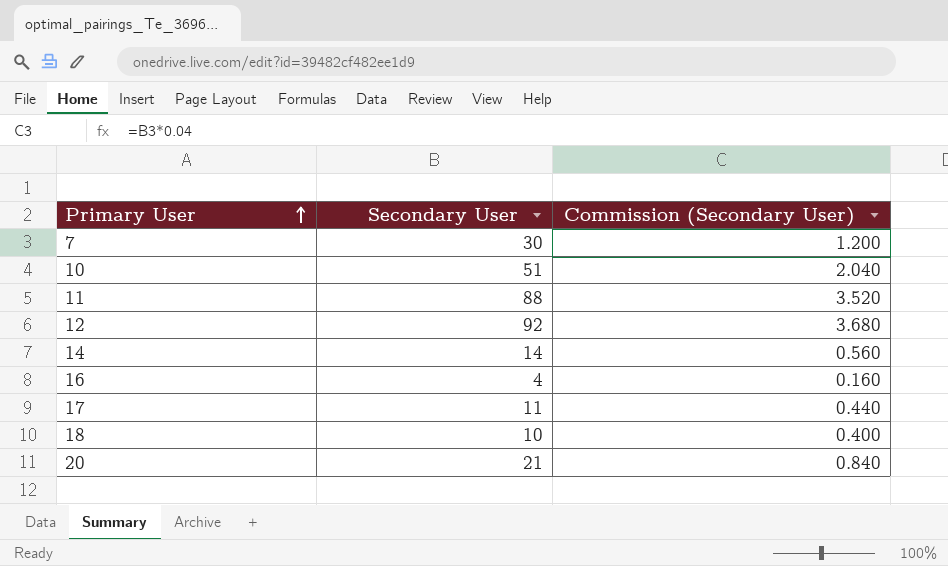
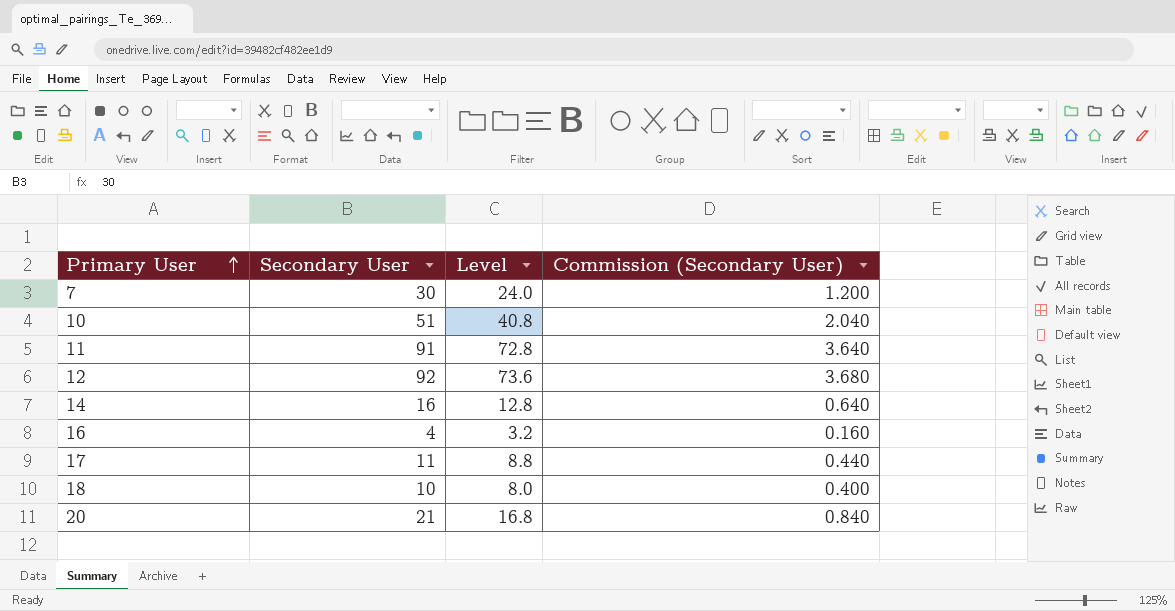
column Level | formula: none -> [Secondary User] * 0.8
11 | Secondary User: 88 -> 91
11 | Commission (Secondary User): 3.520 -> 3.640
14 | Secondary User: 14 -> 16
14 | Commission (Secondary User): 0.560 -> 0.640

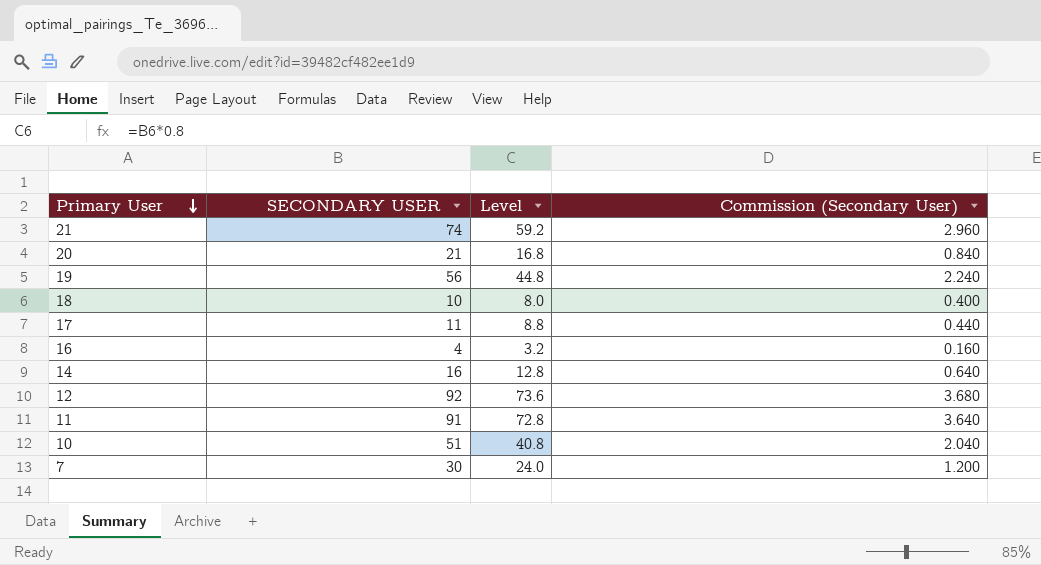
row order: Primary User ascending -> Primary User descending
column name: Secondary User -> SECONDARY USER
row 21: none -> 74 | 59.2 | 2.960
row 19: none -> 56 | 44.8 | 2.240

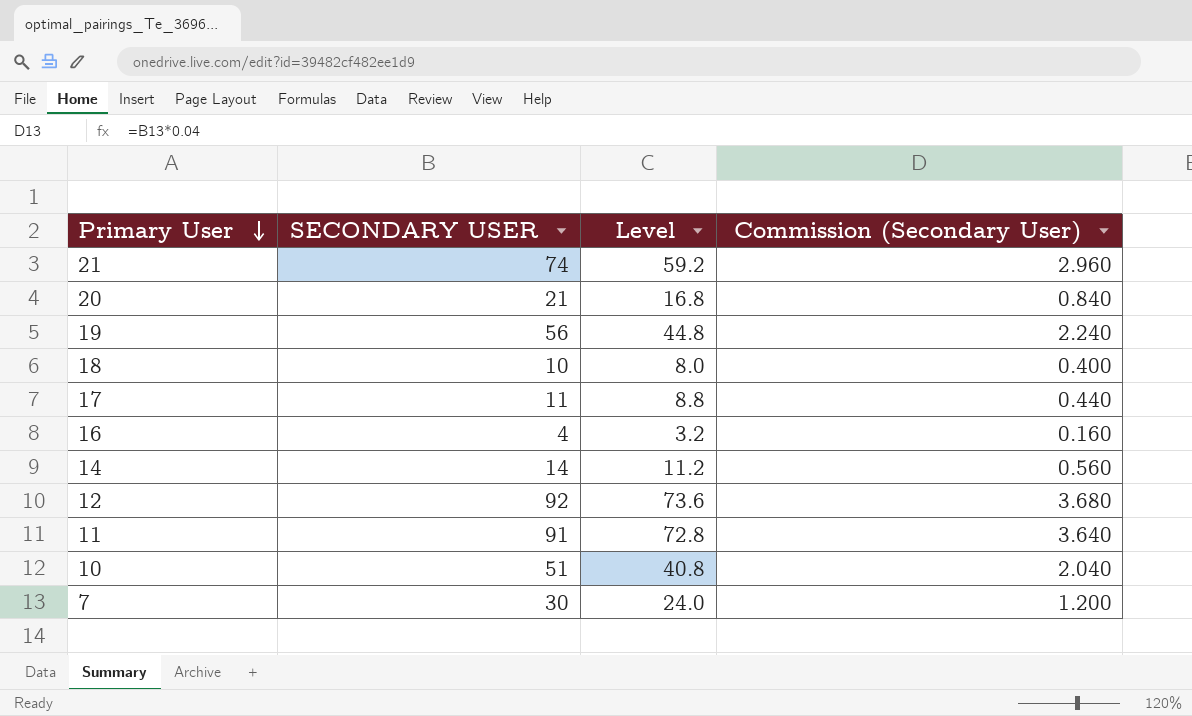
14 | SECONDARY USER: 16 -> 14
14 | Level: 12.8 -> 11.2
14 | Commission (Secondary User): 0.640 -> 0.560

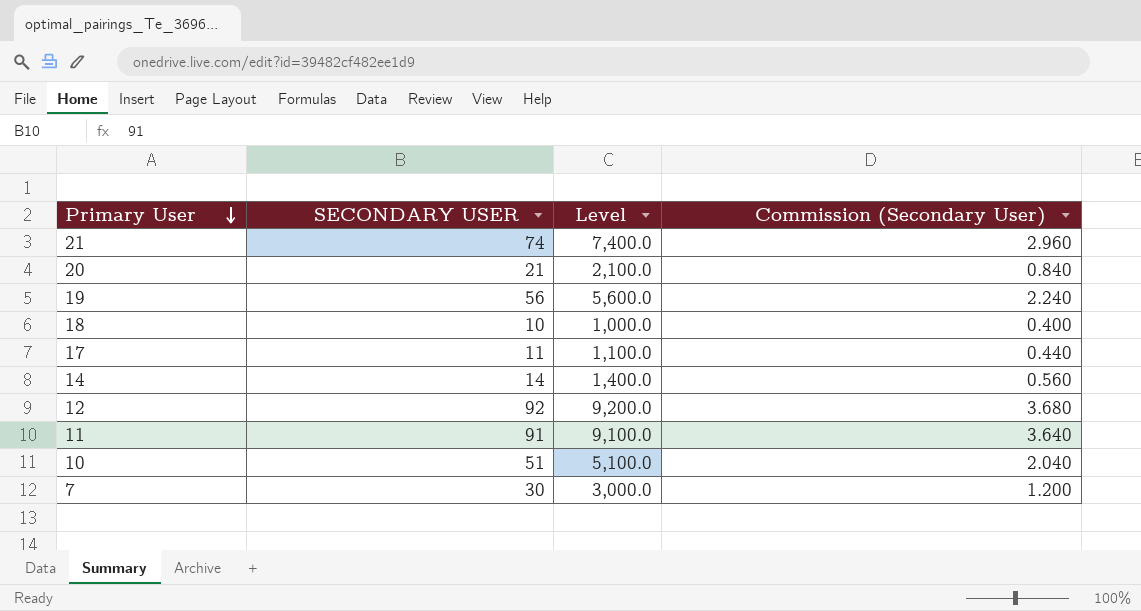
column Level | formula: [SECONDARY USER] * 0.8 -> [SECONDARY USER] * 100
row 16: 4 | 3.2 | 0.160 -> none

